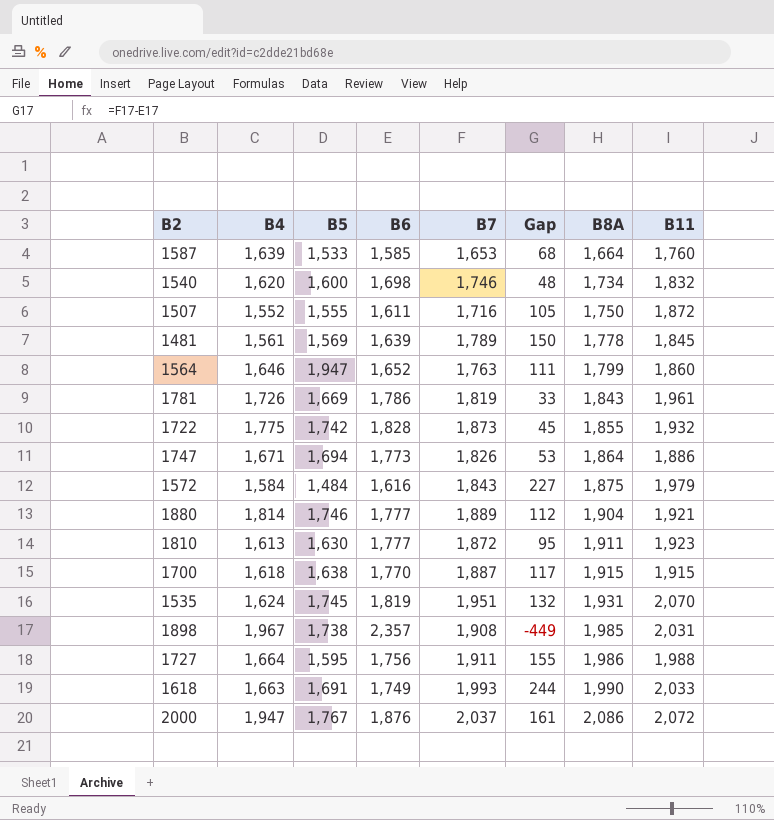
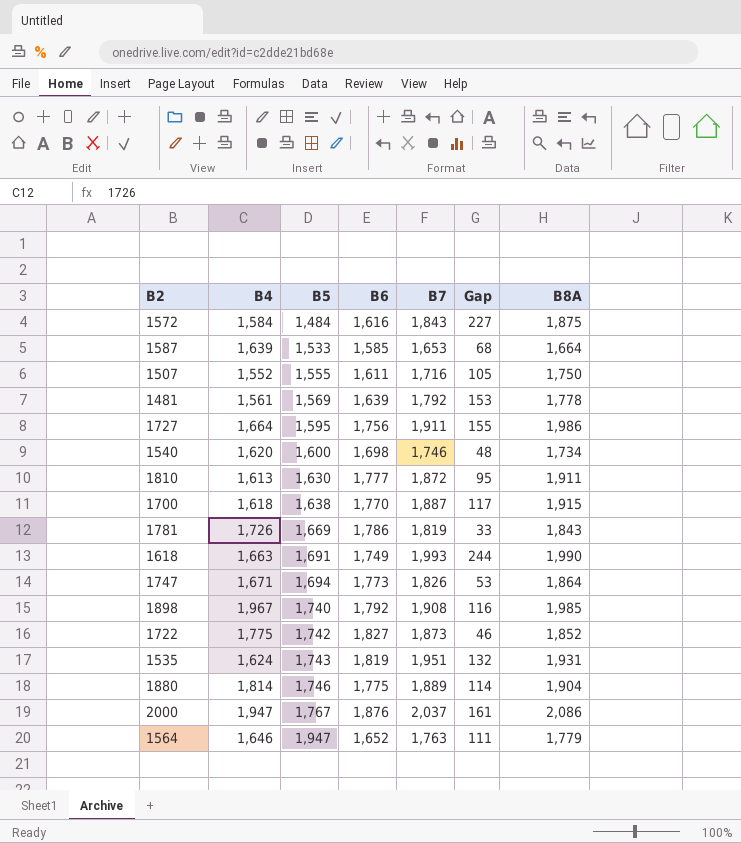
row order: B8A ascending -> B5 ascending
column B11 | position: 8 -> none
1481 | B7: 1,789 -> 1,792
1481 | Gap: 150 -> 153
1898 | B5: 1,738 -> 1,740
1898 | B6: 2,357 -> 1,792
1898 | Gap: -449 -> 116
1722 | B6: 1,828 -> 1,827
1722 | Gap: 45 -> 46
1722 | B8A: 1,855 -> 1,852
1535 | B5: 1,745 -> 1,743
1880 | B6: 1,777 -> 1,775
1880 | Gap: 112 -> 114
1564 | B8A: 1,799 -> 1,779

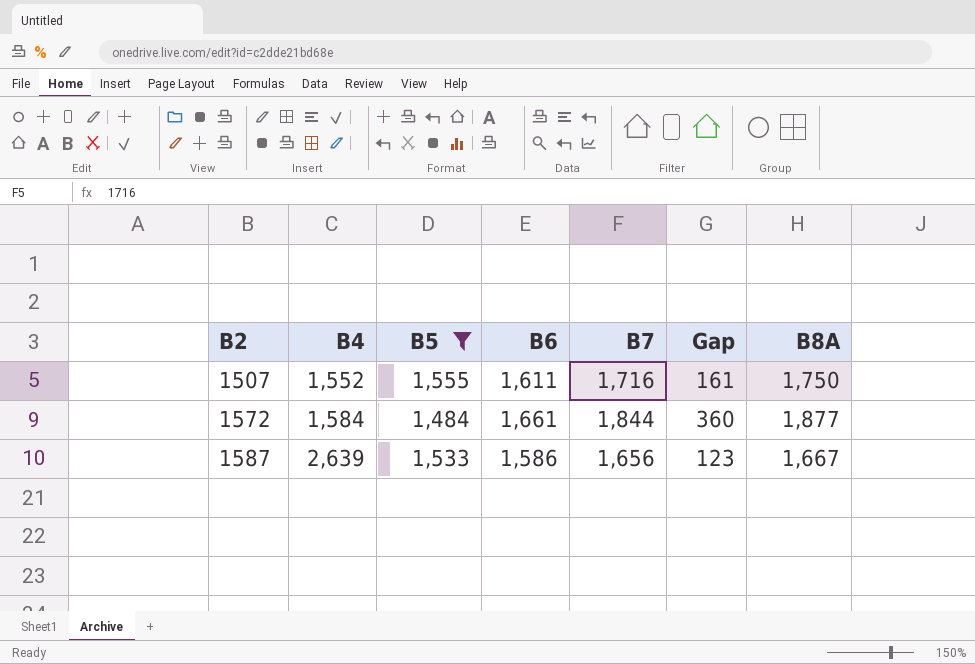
filter: none -> B5 <= 1,555
row order: B5 ascending -> B2 ascending
column Gap | formula: [B7] - [B6] -> [B7] - [B5]
1572 | B6: 1,616 -> 1,661
1572 | B7: 1,843 -> 1,844
1572 | B8A: 1,875 -> 1,877
1587 | B4: 1,639 -> 2,639
1587 | B6: 1,585 -> 1,586
1587 | B7: 1,653 -> 1,656
1587 | B8A: 1,664 -> 1,667

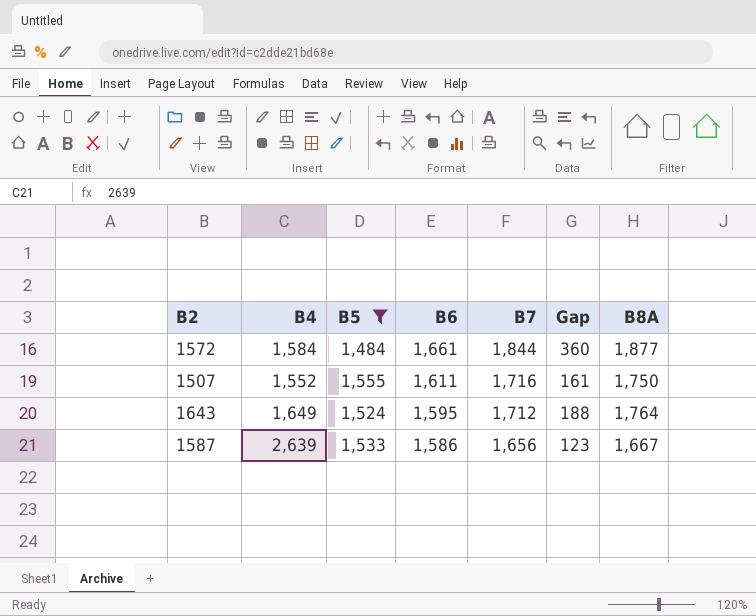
row order: B2 ascending -> B6 descending
row 1643: none -> 1,649 | 1,524 | 1,595 | 1,712 | 188 | 1,764

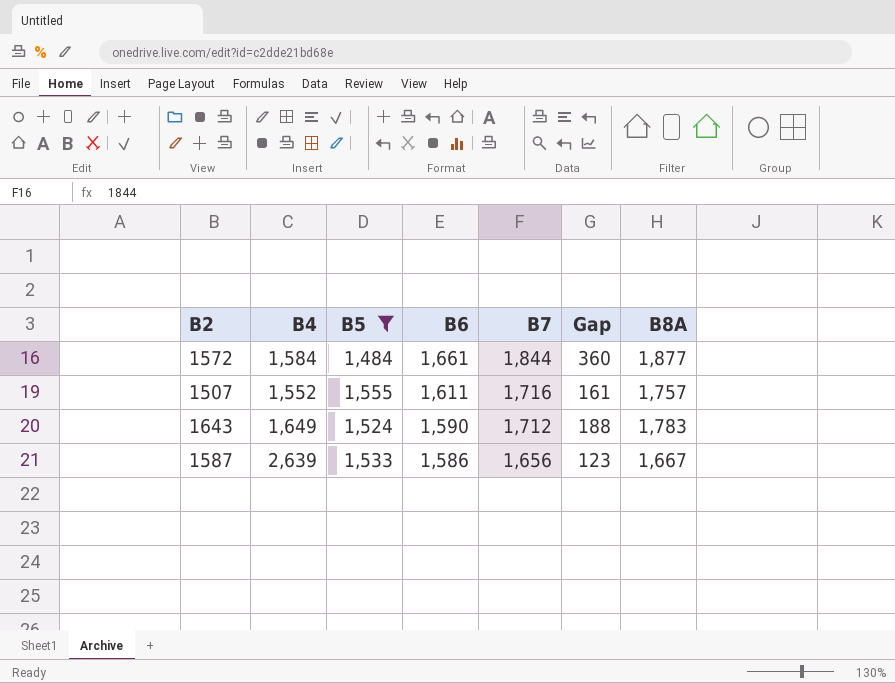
1507 | B8A: 1,750 -> 1,757
1643 | B6: 1,595 -> 1,590
1643 | B8A: 1,764 -> 1,783

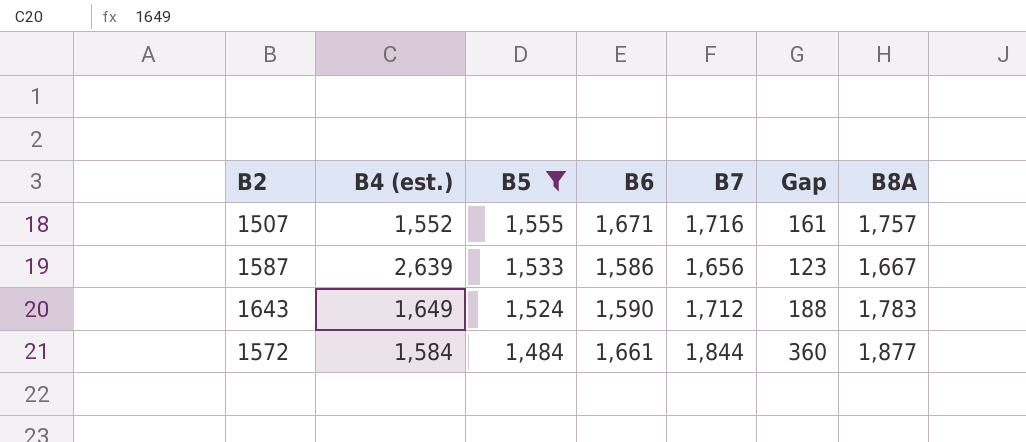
row order: B6 descending -> B5 descending
column name: B4 -> B4 (est.)
1507 | B6: 1,611 -> 1,671

